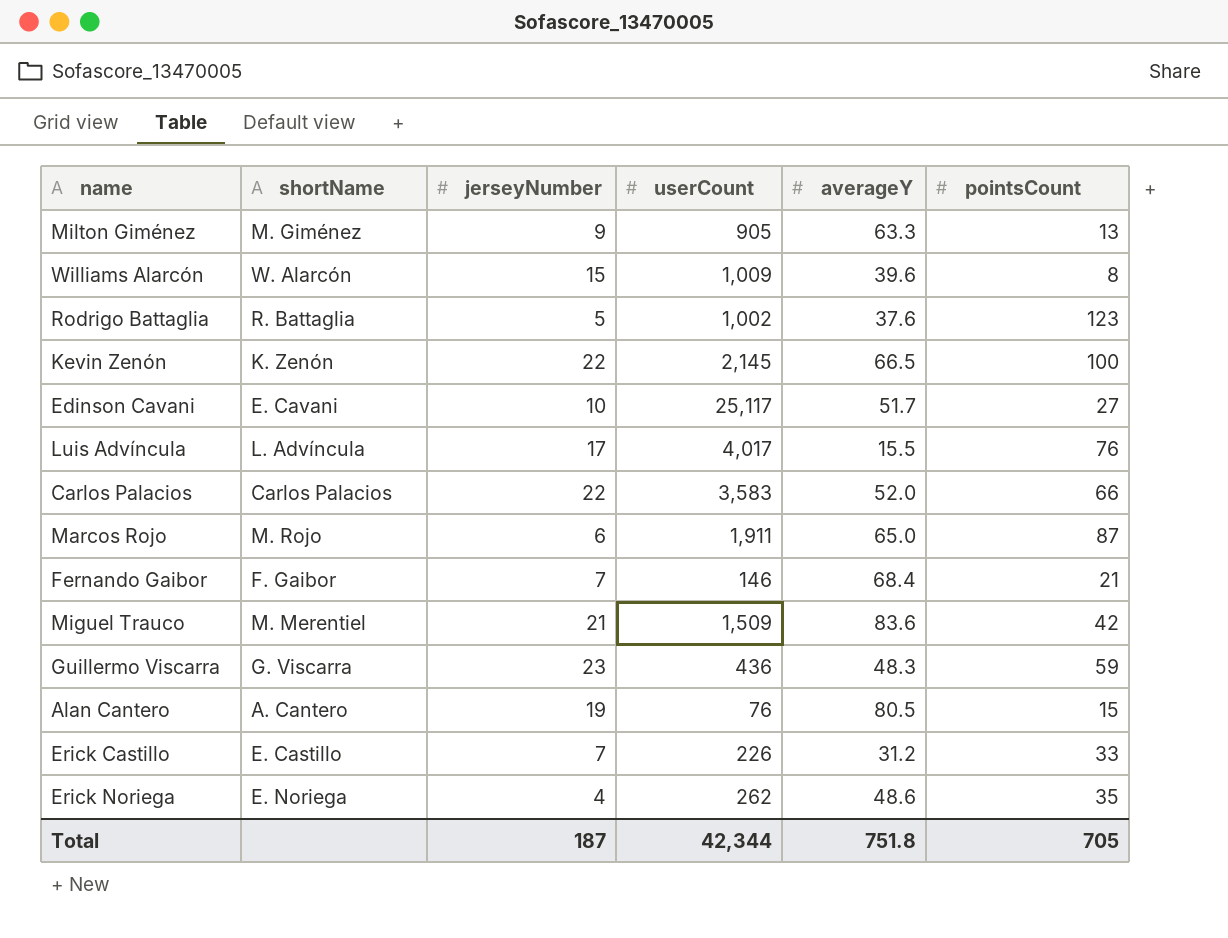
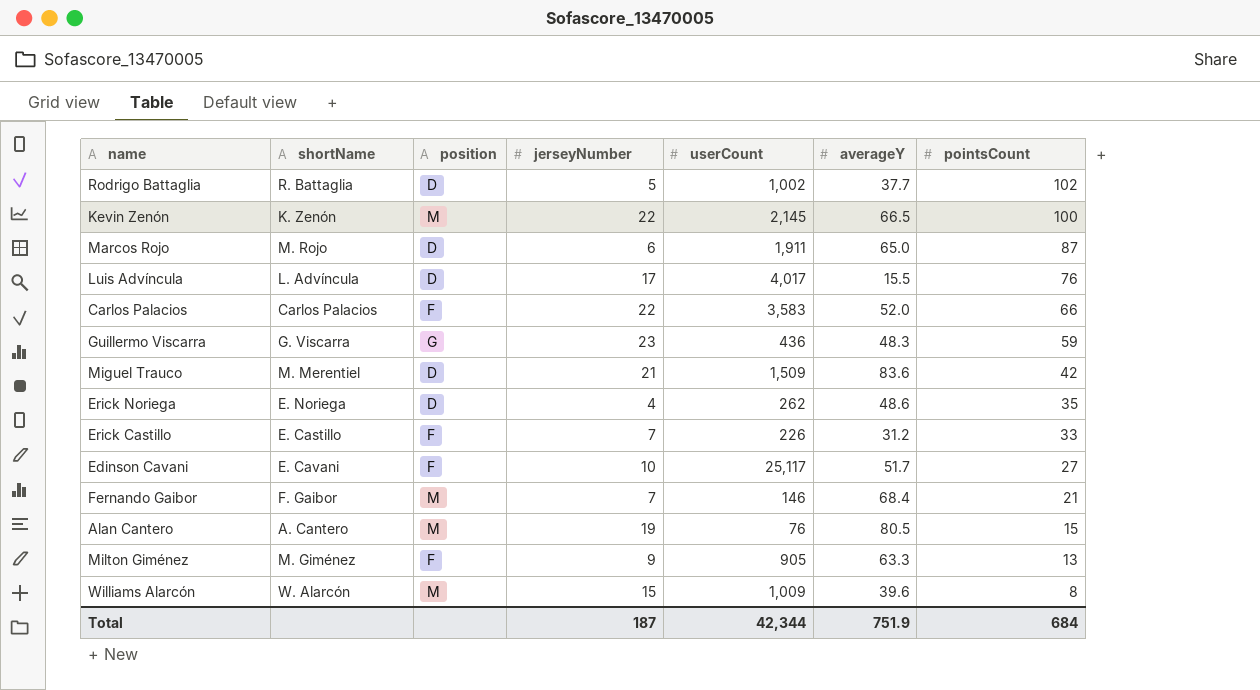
row order: none -> pointsCount descending
column position | position: none -> 3
Rodrigo Battaglia | averageY: 37.6 -> 37.7
Rodrigo Battaglia | pointsCount: 123 -> 102
Total | averageY: 751.8 -> 751.9
Total | pointsCount: 705 -> 684

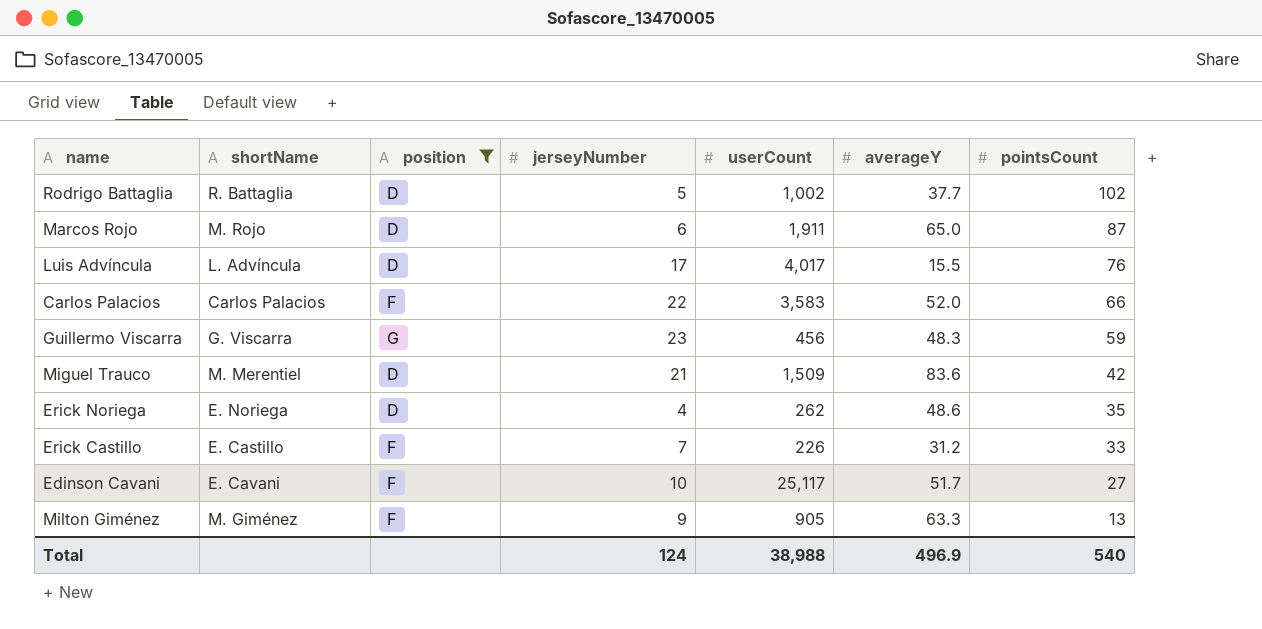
filter: none -> position != M
Guillermo Viscarra | userCount: 436 -> 456
Total | jerseyNumber: 187 -> 124
Total | userCount: 42,344 -> 38,988
Total | averageY: 751.9 -> 496.9
Total | pointsCount: 684 -> 540

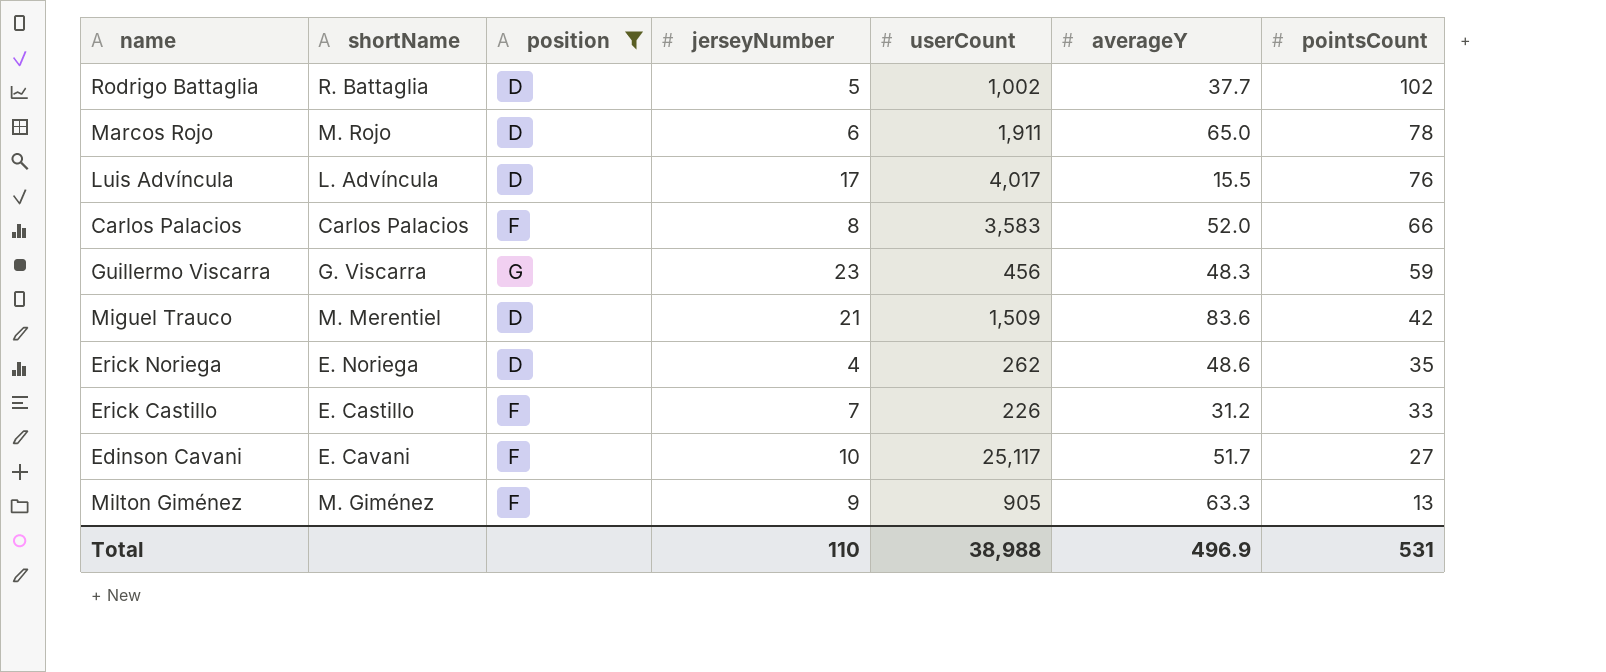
Marcos Rojo | pointsCount: 87 -> 78
Carlos Palacios | jerseyNumber: 22 -> 8
Total | jerseyNumber: 124 -> 110
Total | pointsCount: 540 -> 531

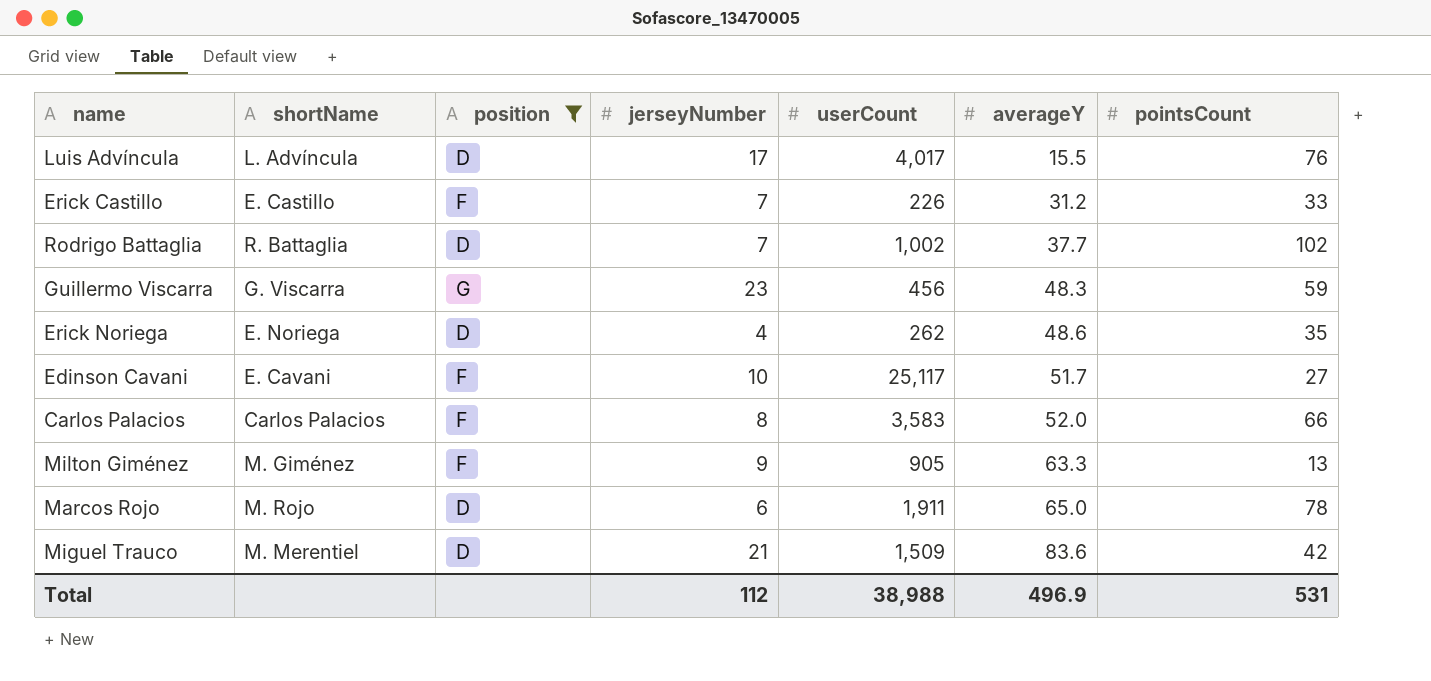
row order: pointsCount descending -> averageY ascending
Rodrigo Battaglia | jerseyNumber: 5 -> 7
Total | jerseyNumber: 110 -> 112

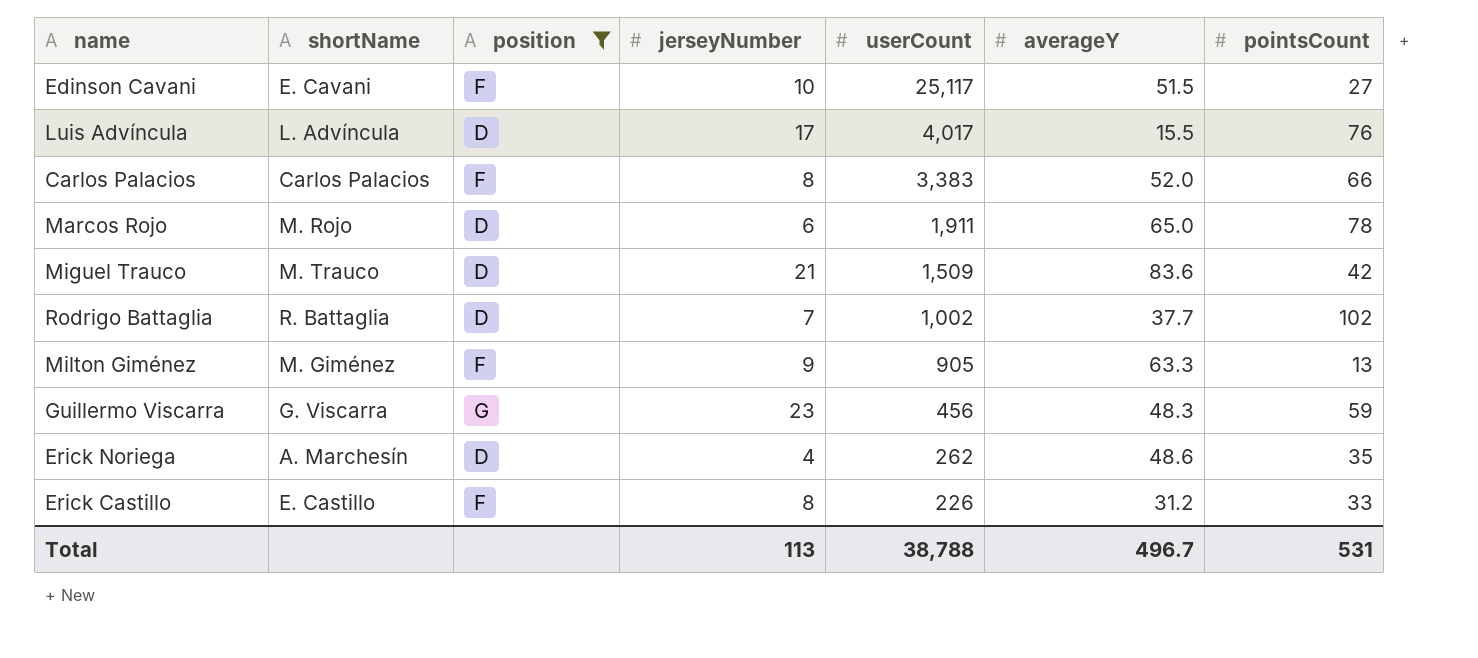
row order: averageY ascending -> userCount descending
Edinson Cavani | averageY: 51.7 -> 51.5
Carlos Palacios | userCount: 3,583 -> 3,383
Miguel Trauco | shortName: M. Merentiel -> M. Trauco
Erick Noriega | shortName: E. Noriega -> A. Marchesín
Erick Castillo | jerseyNumber: 7 -> 8
Total | jerseyNumber: 112 -> 113
Total | userCount: 38,988 -> 38,788
Total | averageY: 496.9 -> 496.7

